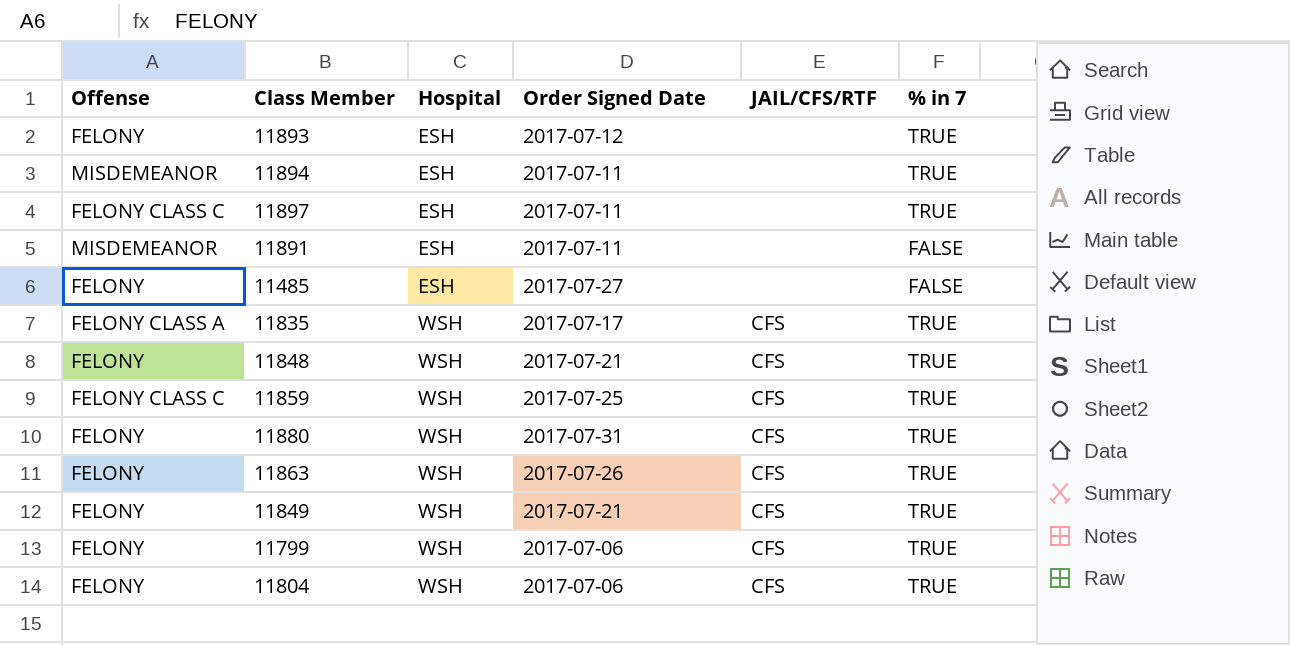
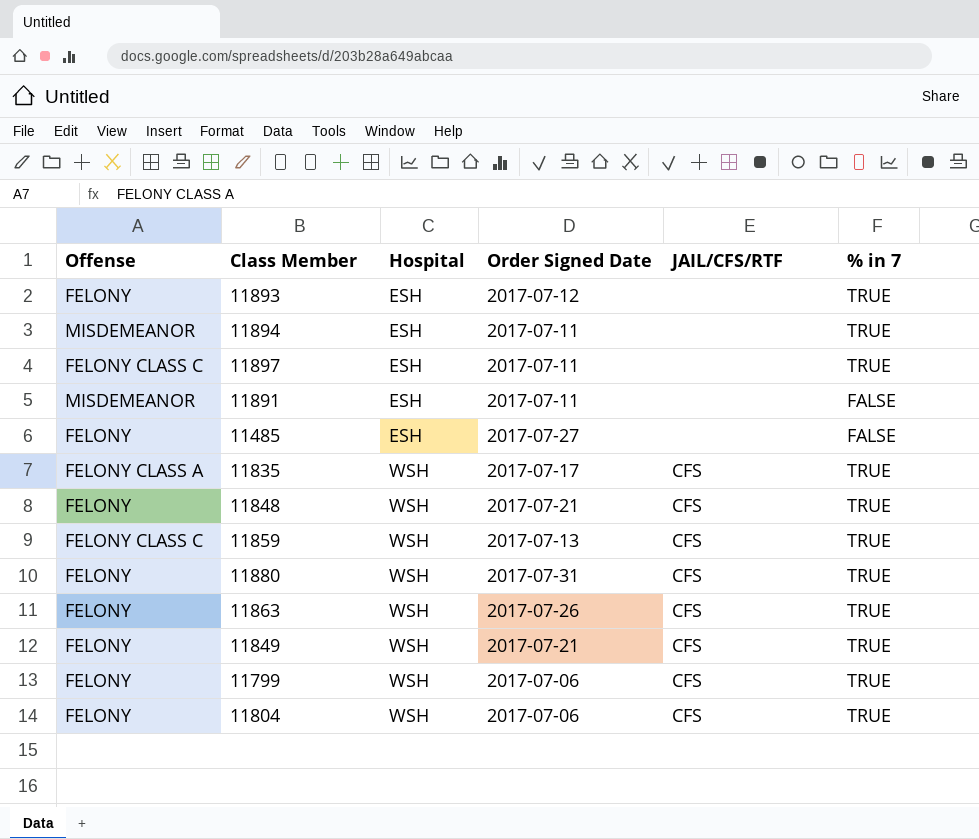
11859 | Order Signed Date: 2017-07-25 -> 2017-07-13

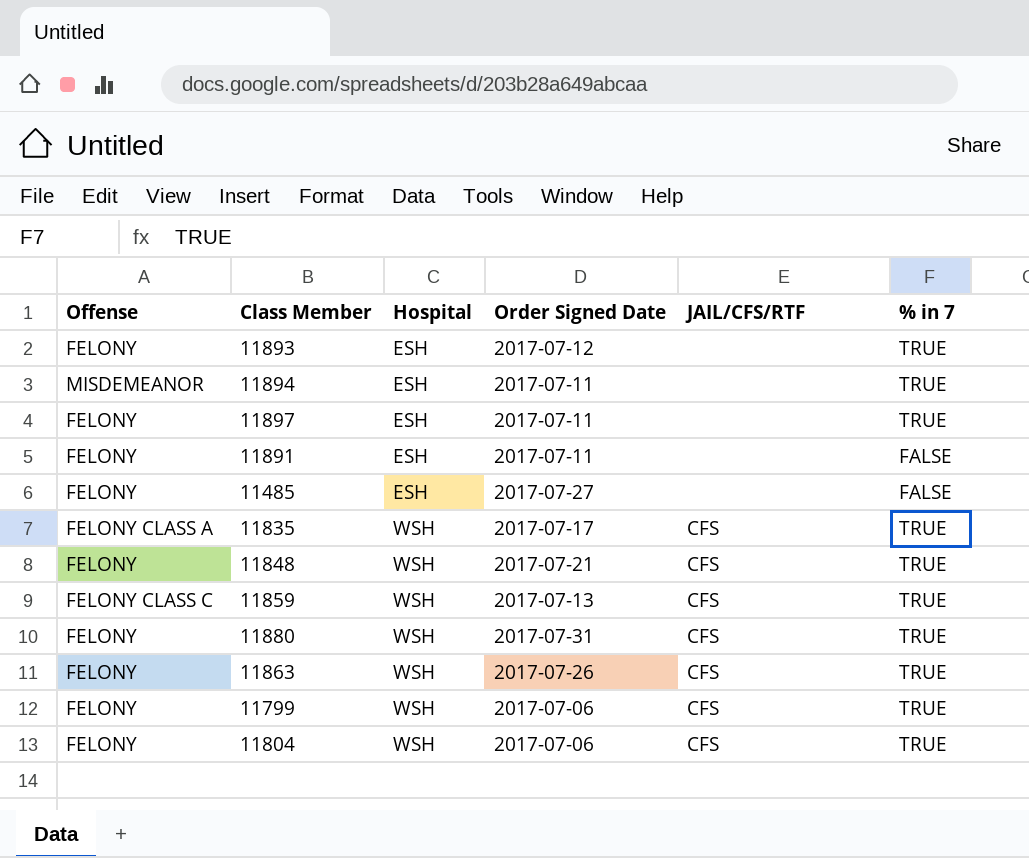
row 11849: FELONY | WSH | 2017-07-21 | CFS | TRUE -> none
11897 | Offense: FELONY CLASS C -> FELONY
11891 | Offense: MISDEMEANOR -> FELONY

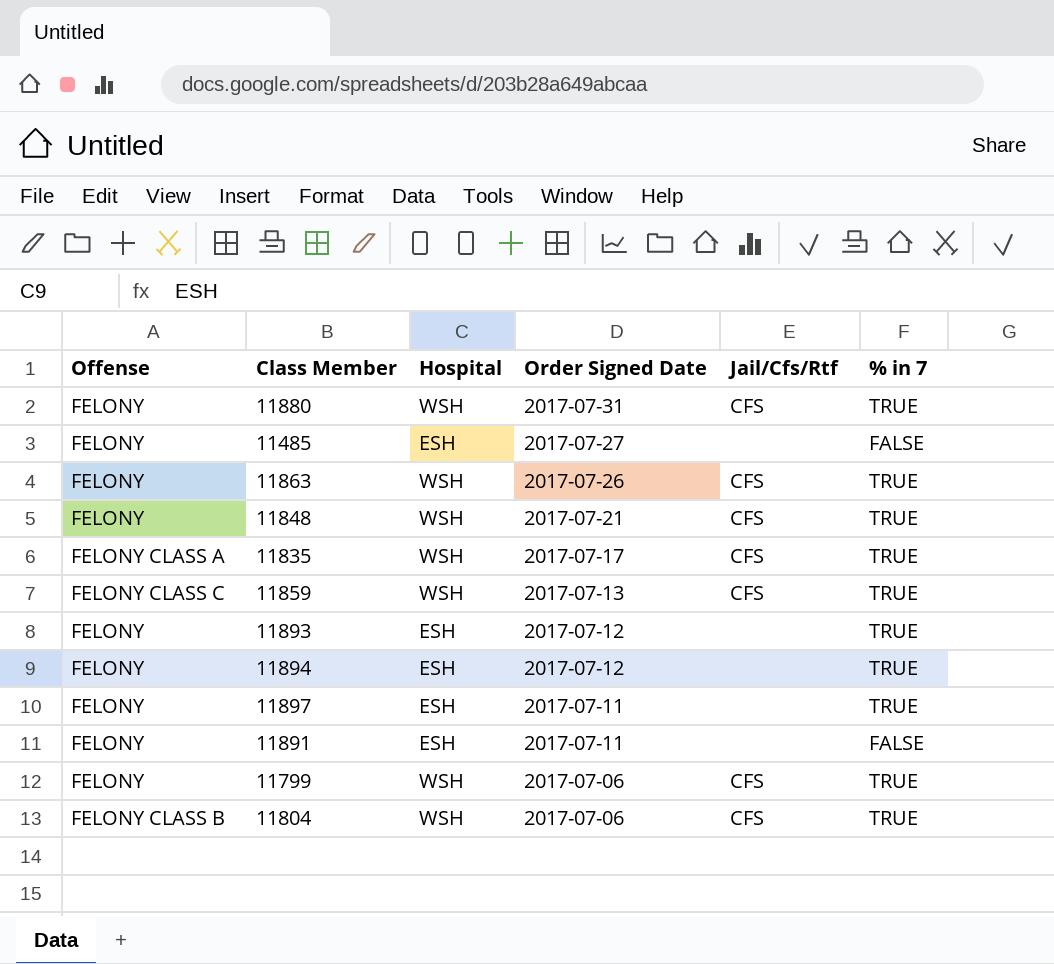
row order: Hospital ascending -> Order Signed Date descending
column name: JAIL/CFS/RTF -> Jail/Cfs/Rtf
11894 | Offense: MISDEMEANOR -> FELONY
11894 | Order Signed Date: 2017-07-11 -> 2017-07-12
11804 | Offense: FELONY -> FELONY CLASS B

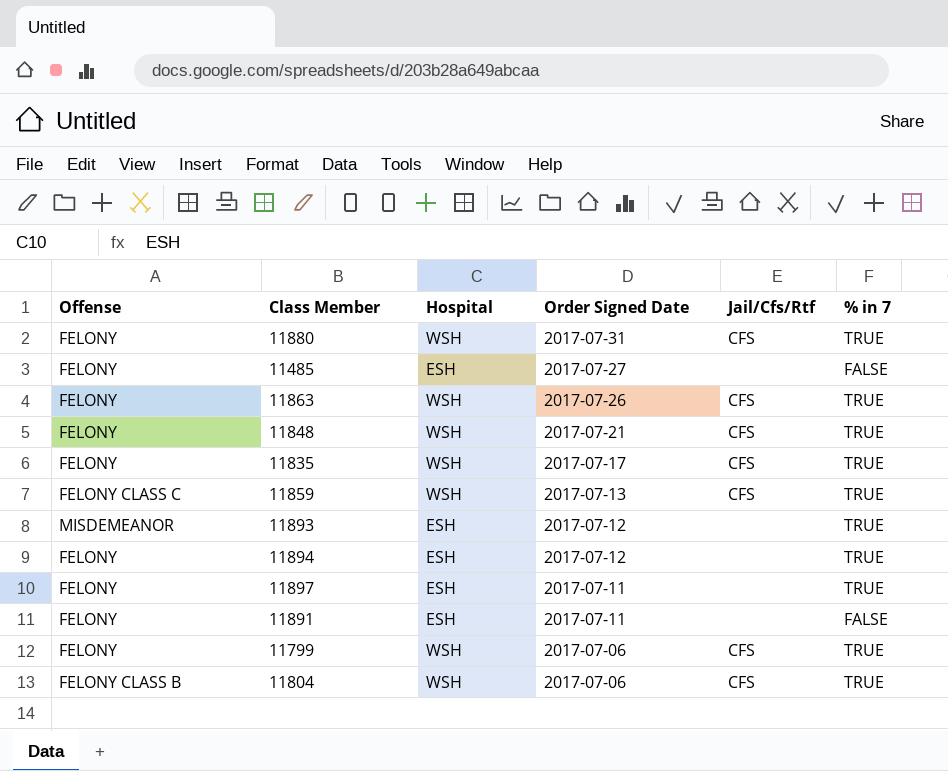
11835 | Offense: FELONY CLASS A -> FELONY
11893 | Offense: FELONY -> MISDEMEANOR

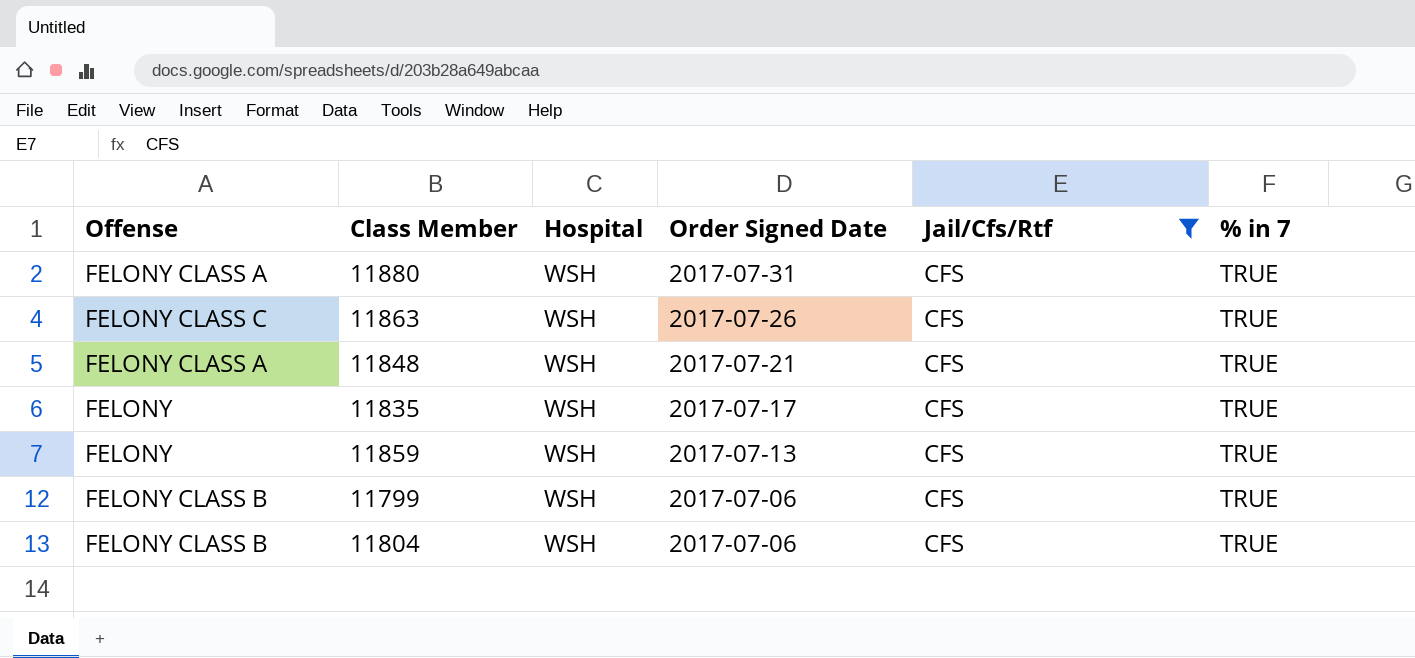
filter: none -> Jail/Cfs/Rtf = CFS
11880 | Offense: FELONY -> FELONY CLASS A
11863 | Offense: FELONY -> FELONY CLASS C
11848 | Offense: FELONY -> FELONY CLASS A
11859 | Offense: FELONY CLASS C -> FELONY
11799 | Offense: FELONY -> FELONY CLASS B

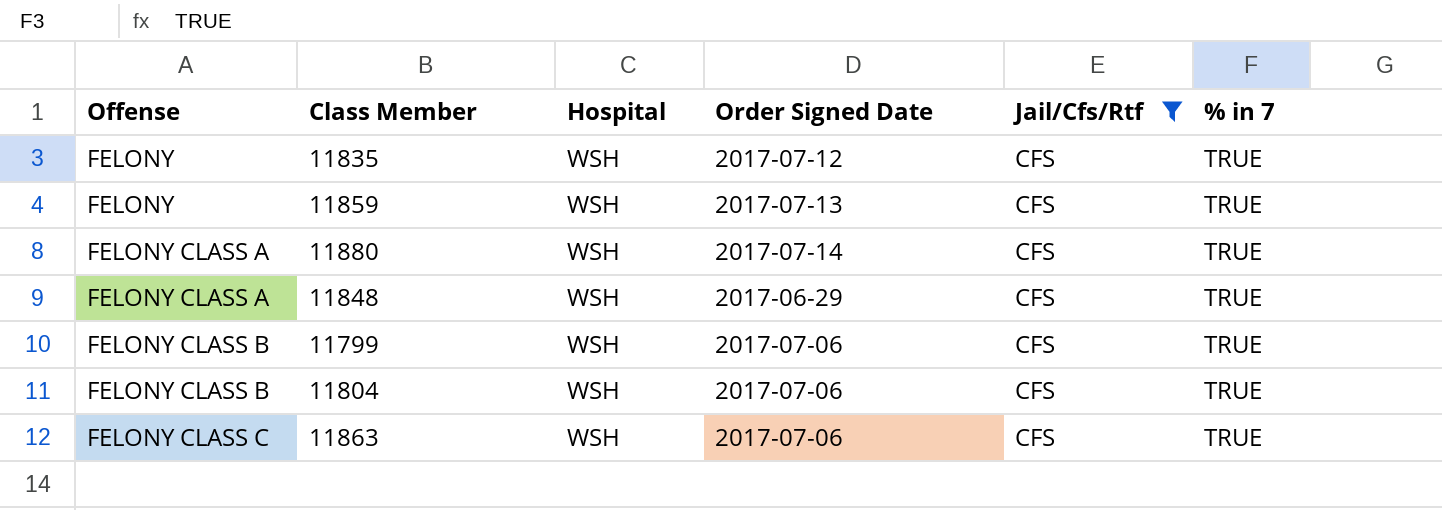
row order: Order Signed Date descending -> Offense ascending
11835 | Order Signed Date: 2017-07-17 -> 2017-07-12
11880 | Order Signed Date: 2017-07-31 -> 2017-07-14
11848 | Order Signed Date: 2017-07-21 -> 2017-06-29
11863 | Order Signed Date: 2017-07-26 -> 2017-07-06

